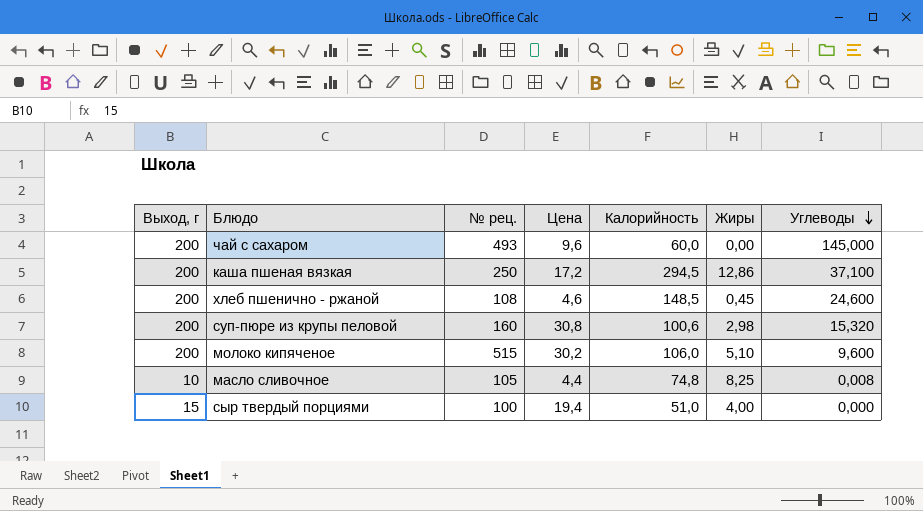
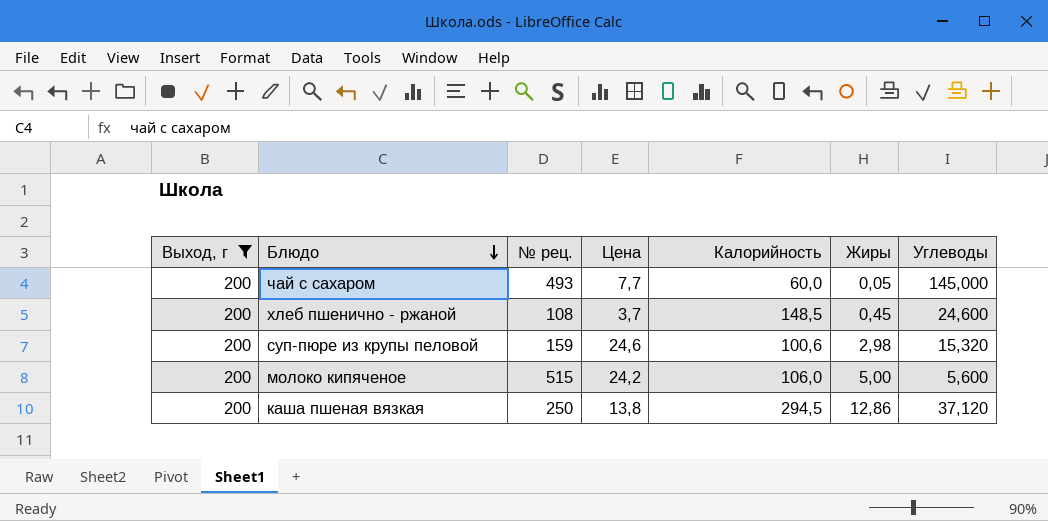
filter: none -> Выход, г = 200
row order: Углеводы descending -> Блюдо descending
чай с сахаром | Цена: 9,6 -> 7,7
чай с сахаром | Жиры: 0,00 -> 0,05
хлеб пшенично - ржаной | Цена: 4,6 -> 3,7
суп-пюре из крупы пеловой | № рец.: 160 -> 159
суп-пюре из крупы пеловой | Цена: 30,8 -> 24,6
молоко кипяченое | Цена: 30,2 -> 24,2
молоко кипяченое | Жиры: 5,10 -> 5,00
молоко кипяченое | Углеводы: 9,600 -> 5,600
каша пшеная вязкая | Цена: 17,2 -> 13,8
каша пшеная вязкая | Углеводы: 37,100 -> 37,120

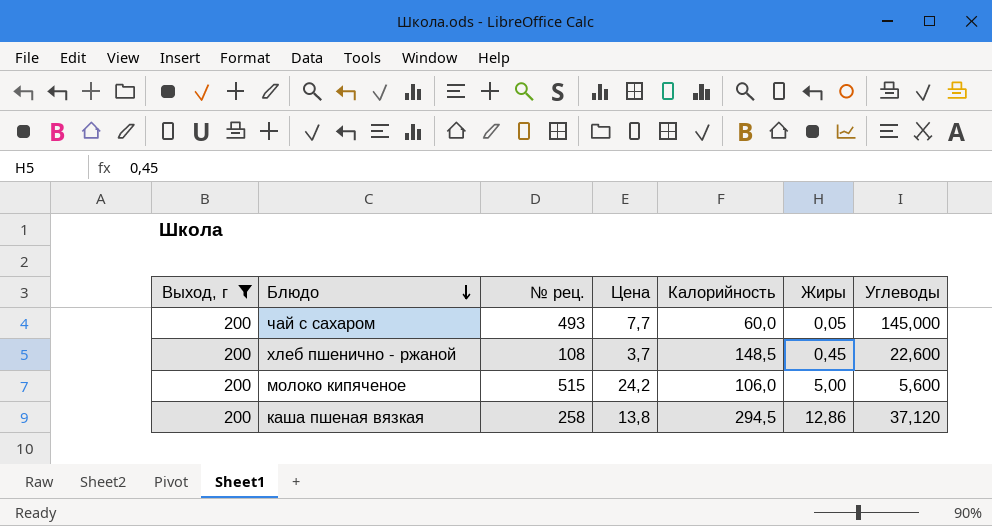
row суп-пюре из крупы пеловой: 200 | 159 | 24,6 | 100,6 | 2,98 | 15,320 -> none
хлеб пшенично - ржаной | Углеводы: 24,600 -> 22,600
каша пшеная вязкая | № рец.: 250 -> 258

